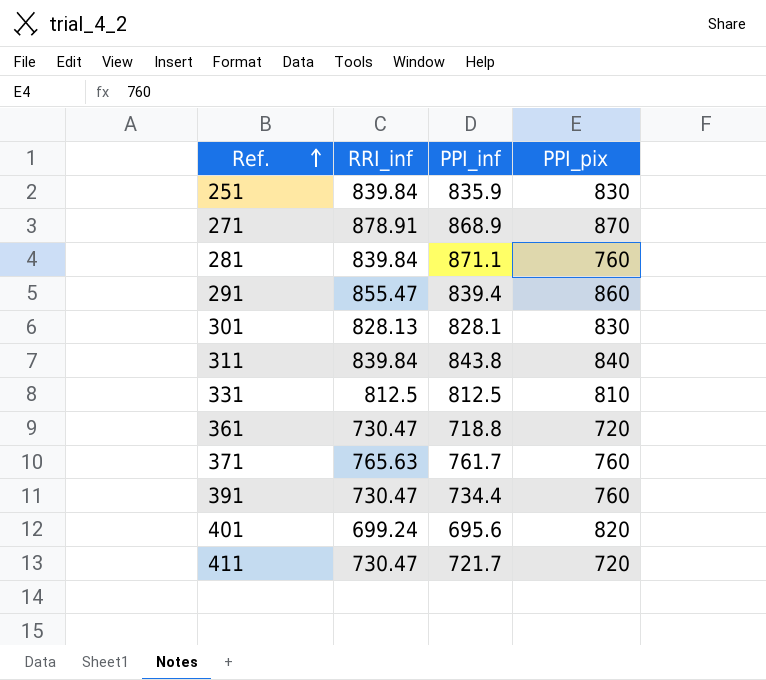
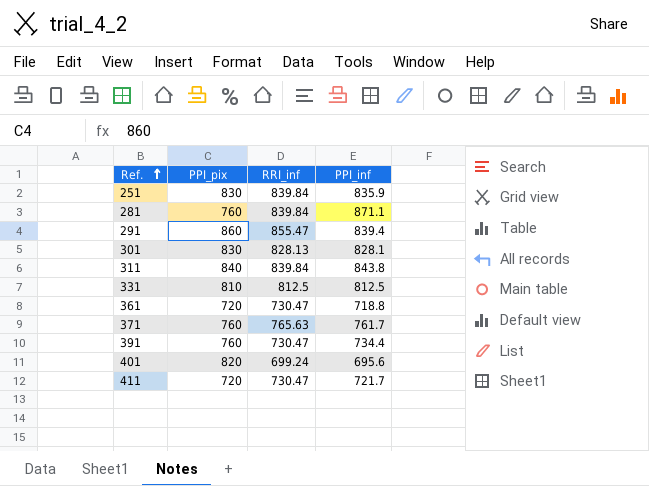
column PPI_pix | position: 4 -> 2
row 271: 878.91 | 868.9 | 870 -> none

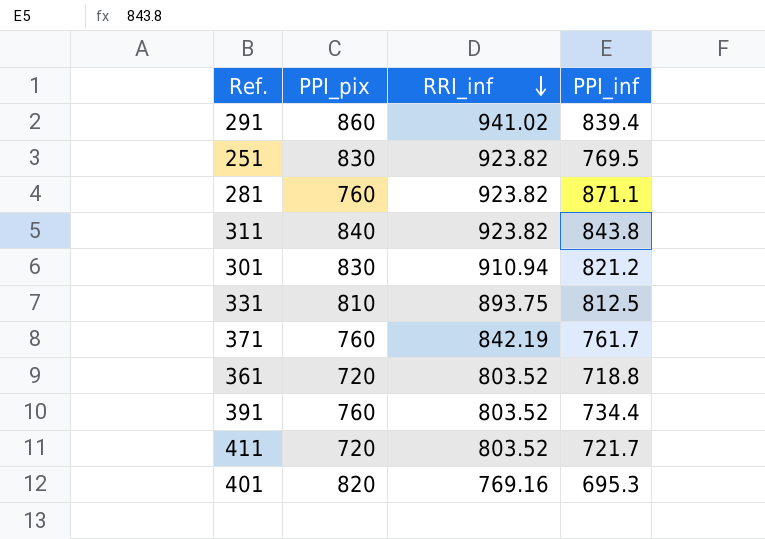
row order: Ref. ascending -> RRI_inf descending
291 | RRI_inf: 855.47 -> 941.02
251 | RRI_inf: 839.84 -> 923.82
251 | PPI_inf: 835.9 -> 769.5
281 | RRI_inf: 839.84 -> 923.82
311 | RRI_inf: 839.84 -> 923.82
301 | RRI_inf: 828.13 -> 910.94
301 | PPI_inf: 828.1 -> 821.2
331 | RRI_inf: 812.5 -> 893.75
371 | RRI_inf: 765.63 -> 842.19
361 | RRI_inf: 730.47 -> 803.52
391 | RRI_inf: 730.47 -> 803.52
411 | RRI_inf: 730.47 -> 803.52
401 | RRI_inf: 699.24 -> 769.16
401 | PPI_inf: 695.6 -> 695.3

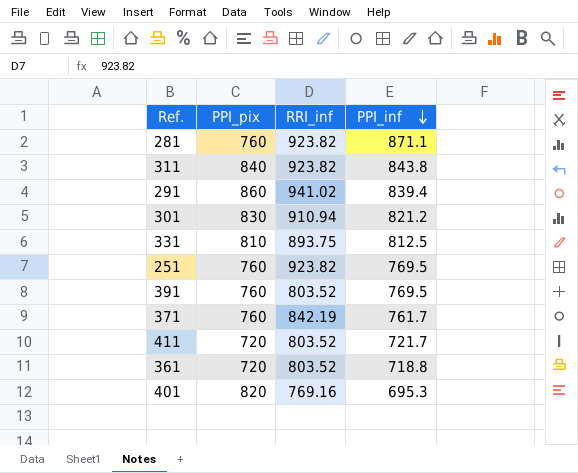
row order: RRI_inf descending -> PPI_inf descending
251 | PPI_pix: 830 -> 760
391 | PPI_inf: 734.4 -> 769.5

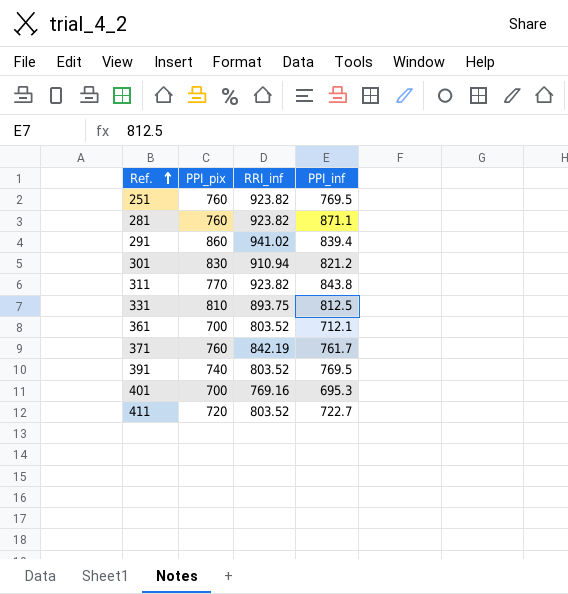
row order: PPI_inf descending -> Ref. ascending
311 | PPI_pix: 840 -> 770
361 | PPI_pix: 720 -> 700
361 | PPI_inf: 718.8 -> 712.1
391 | PPI_pix: 760 -> 740
401 | PPI_pix: 820 -> 700
411 | PPI_inf: 721.7 -> 722.7

